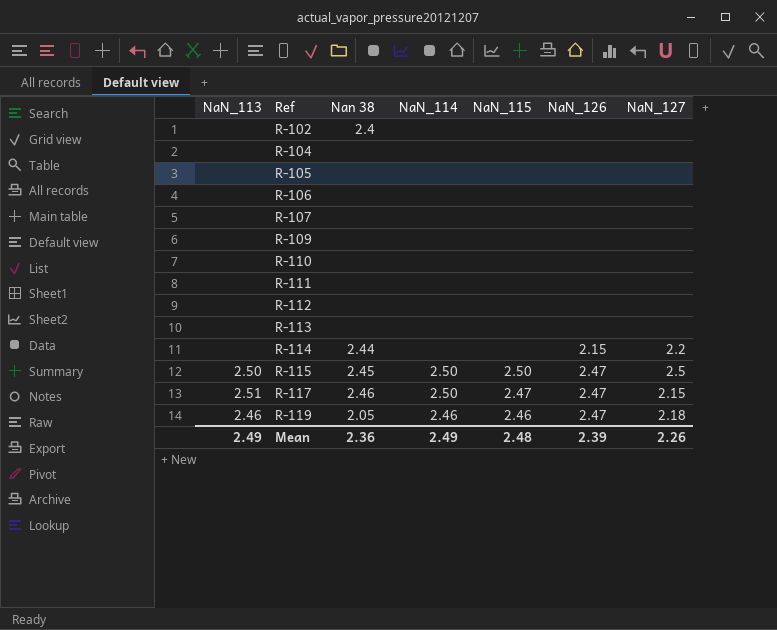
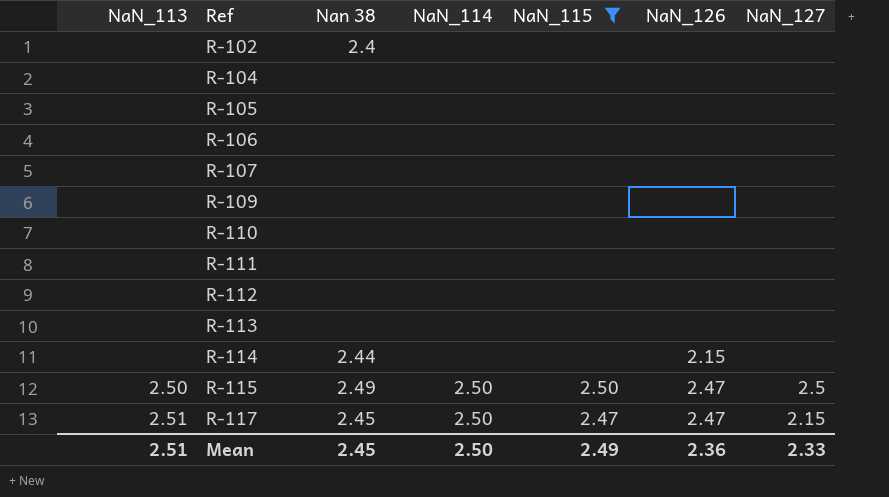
filter: none -> NaN_115 != 2.46
R-114 | NaN_127: 2.2 -> none
R-115 | Nan 38: 2.45 -> 2.49
R-117 | Nan 38: 2.46 -> 2.45
Mean | NaN_113: 2.49 -> 2.51
Mean | Nan 38: 2.36 -> 2.45
Mean | NaN_114: 2.49 -> 2.50
Mean | NaN_115: 2.48 -> 2.49
Mean | NaN_126: 2.39 -> 2.36
Mean | NaN_127: 2.26 -> 2.33

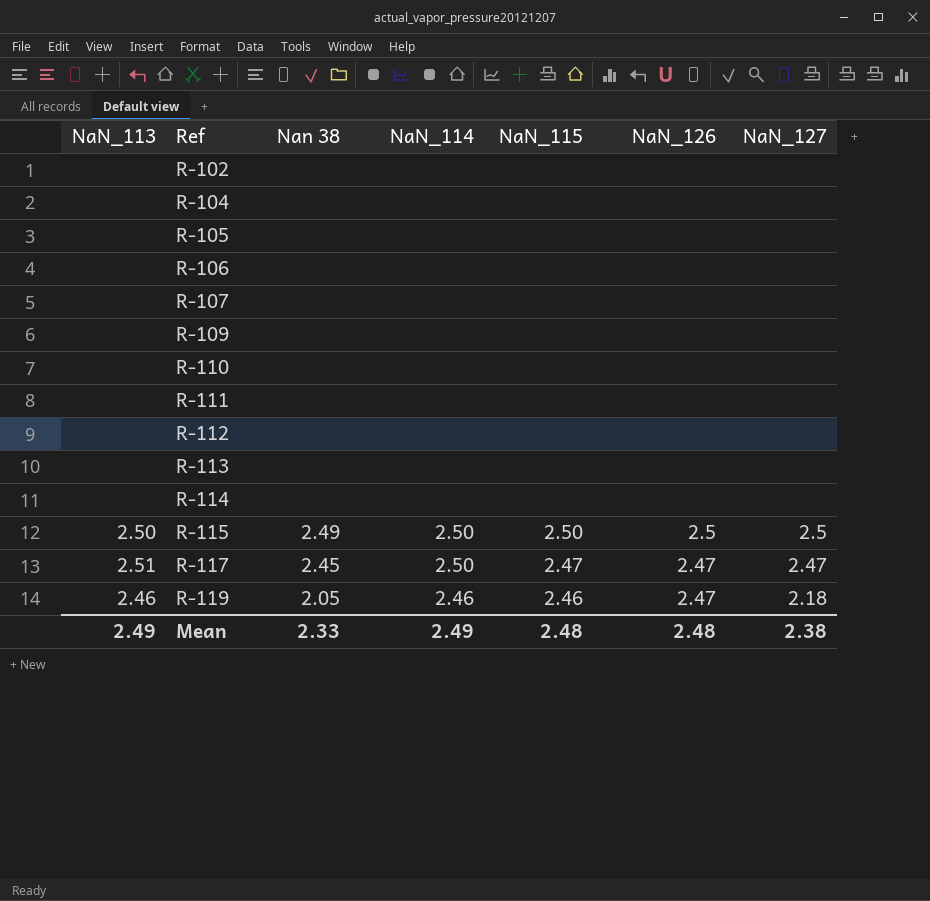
filter: NaN_115 != 2.46 -> none
R-102 | Nan 38: 2.4 -> none
R-114 | Nan 38: 2.44 -> none
R-114 | NaN_126: 2.15 -> none
R-115 | NaN_126: 2.47 -> 2.5
R-117 | NaN_127: 2.15 -> 2.47
Mean | NaN_113: 2.51 -> 2.49
Mean | Nan 38: 2.45 -> 2.33
Mean | NaN_114: 2.50 -> 2.49
Mean | NaN_115: 2.49 -> 2.48
Mean | NaN_126: 2.36 -> 2.48
Mean | NaN_127: 2.33 -> 2.38

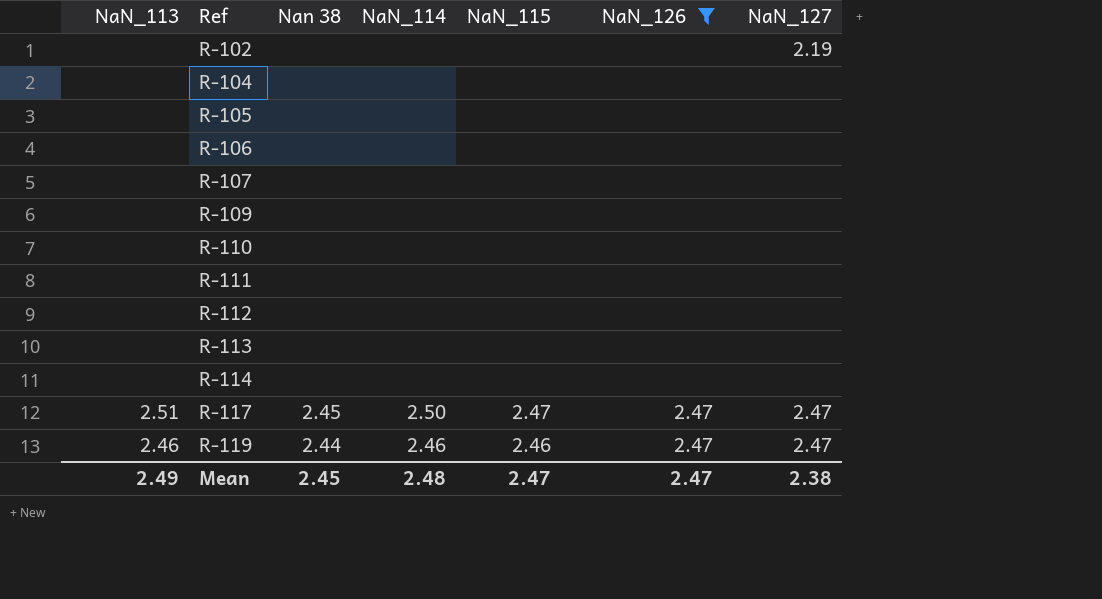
filter: none -> NaN_126 != 2.5
R-102 | NaN_127: none -> 2.19
R-119 | Nan 38: 2.05 -> 2.44
R-119 | NaN_127: 2.18 -> 2.47
Mean | Nan 38: 2.33 -> 2.45
Mean | NaN_114: 2.49 -> 2.48
Mean | NaN_115: 2.48 -> 2.47
Mean | NaN_126: 2.48 -> 2.47

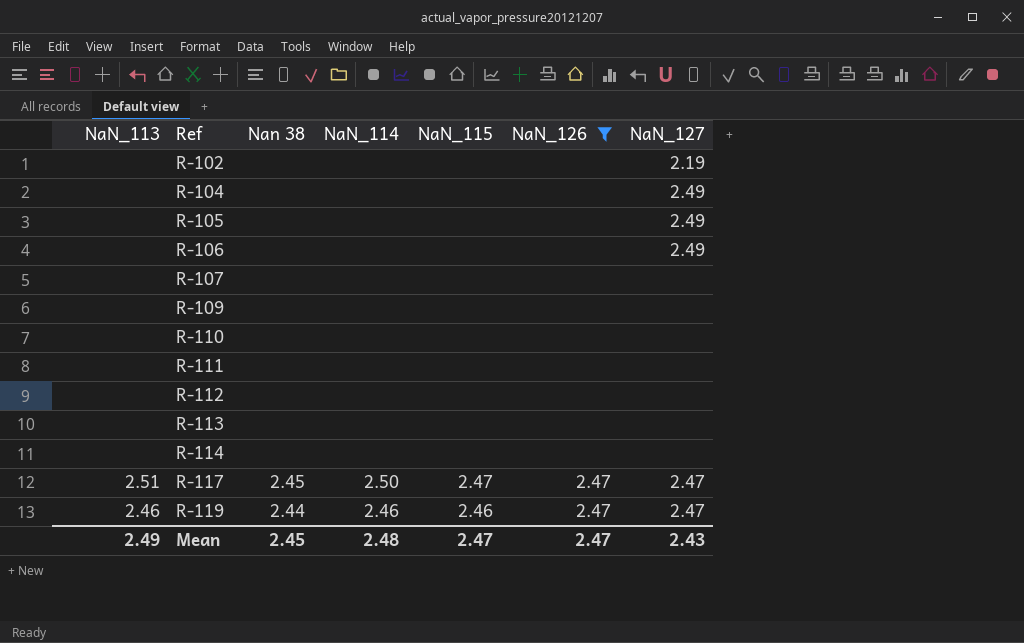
R-104 | NaN_127: none -> 2.49
R-105 | NaN_127: none -> 2.49
R-106 | NaN_127: none -> 2.49
Mean | NaN_127: 2.38 -> 2.43

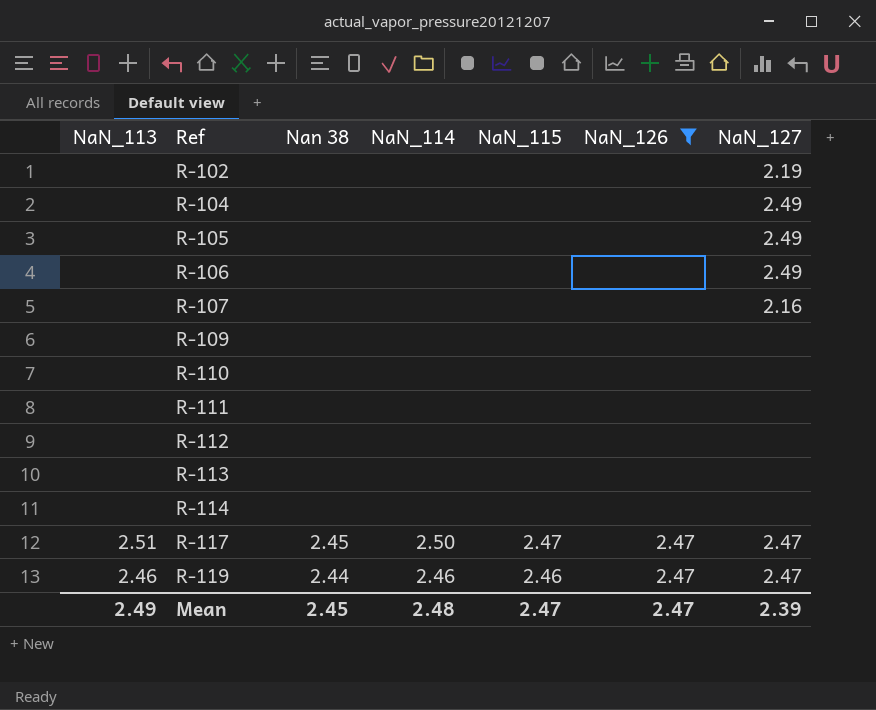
R-107 | NaN_127: none -> 2.16
Mean | NaN_127: 2.43 -> 2.39

